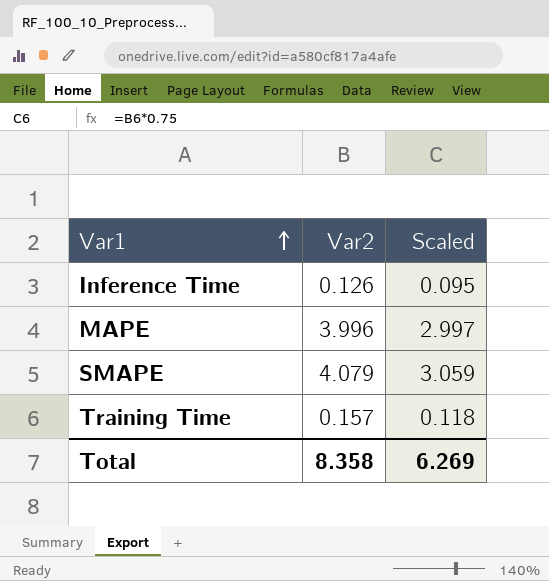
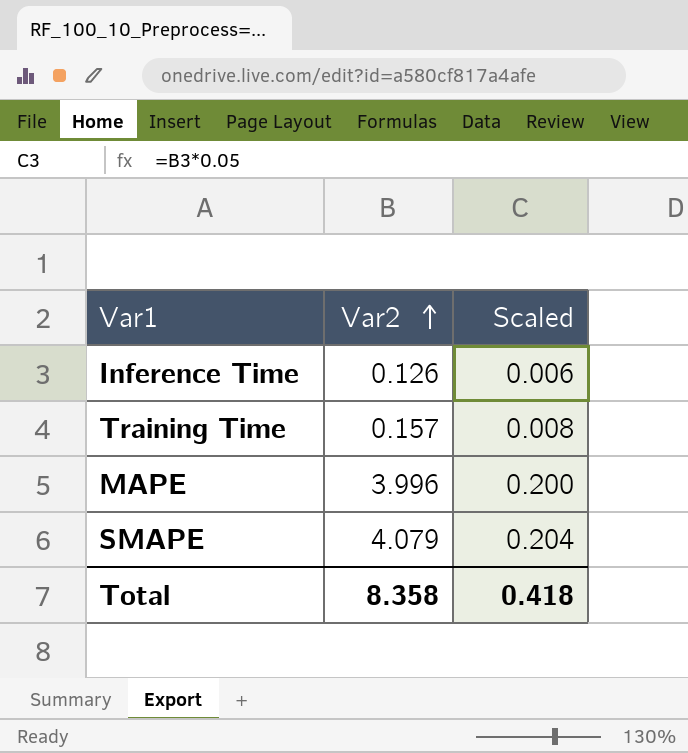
row order: Var1 ascending -> Var2 ascending
column Scaled | formula: [Var2] * 0.75 -> [Var2] * 0.05
Total | Scaled: 6.269 -> 0.418

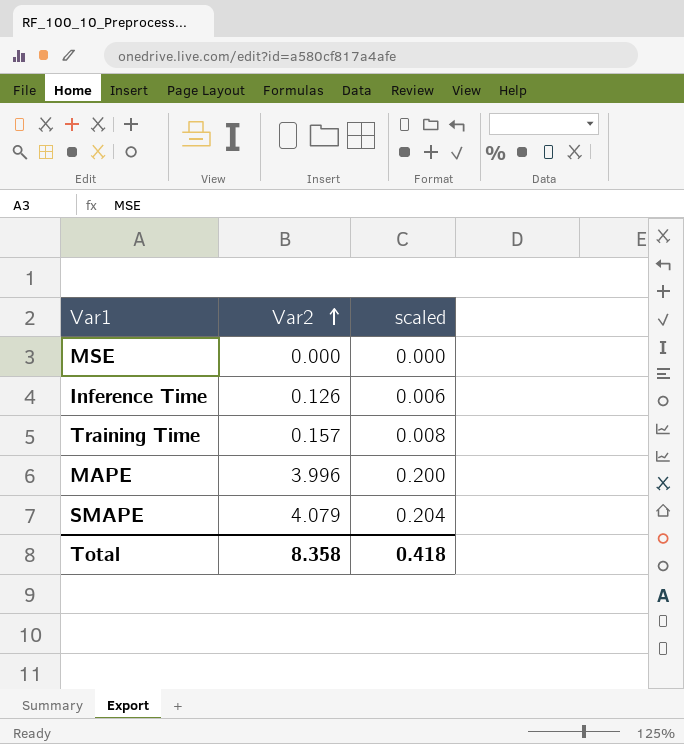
column name: Scaled -> scaled
row MSE: none -> 0.000 | 0.000

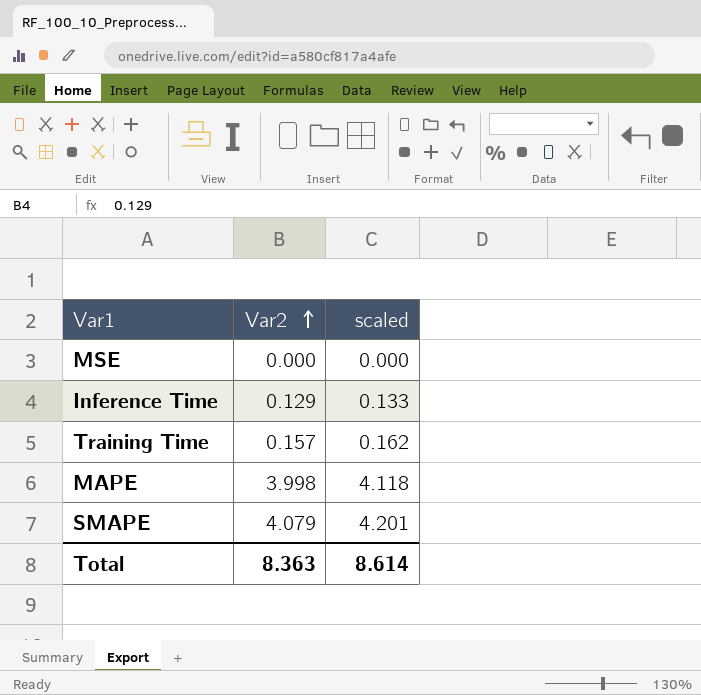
column scaled | formula: [Var2] * 0.05 -> [Var2] * 1.03
Inference Time | Var2: 0.126 -> 0.129
MAPE | Var2: 3.996 -> 3.998
Total | Var2: 8.358 -> 8.363
Total | scaled: 0.418 -> 8.614

